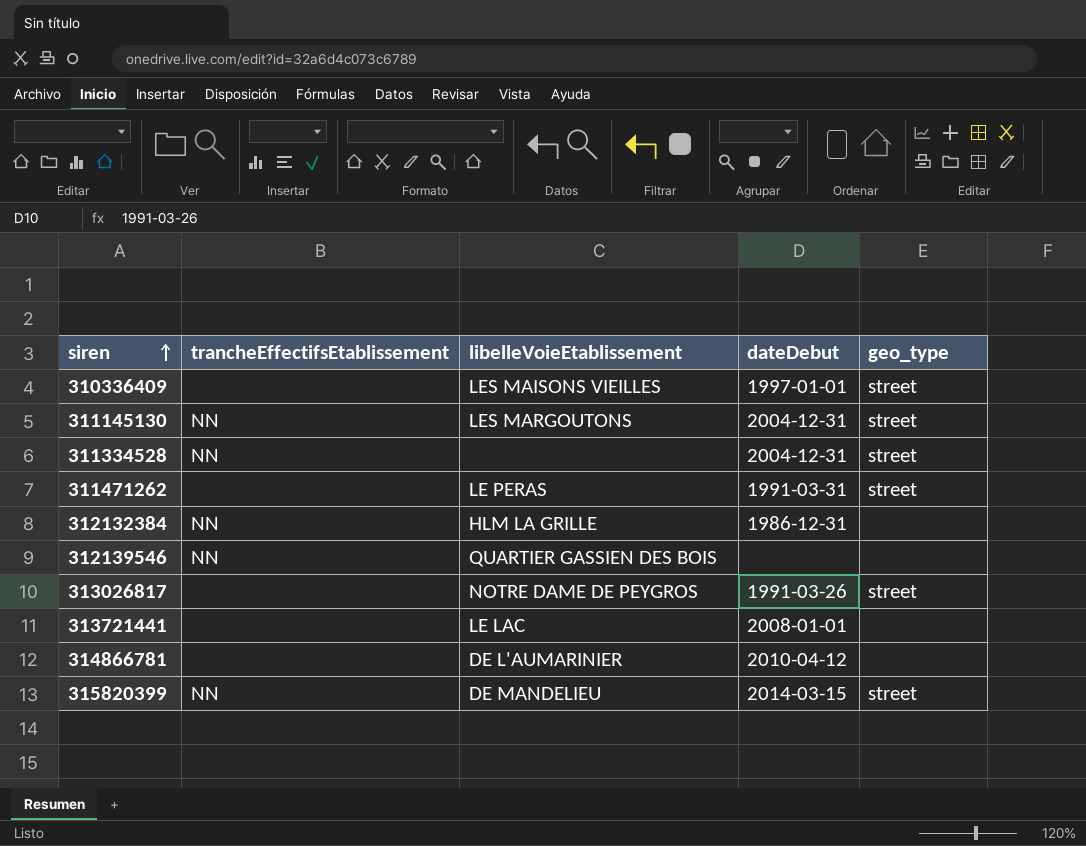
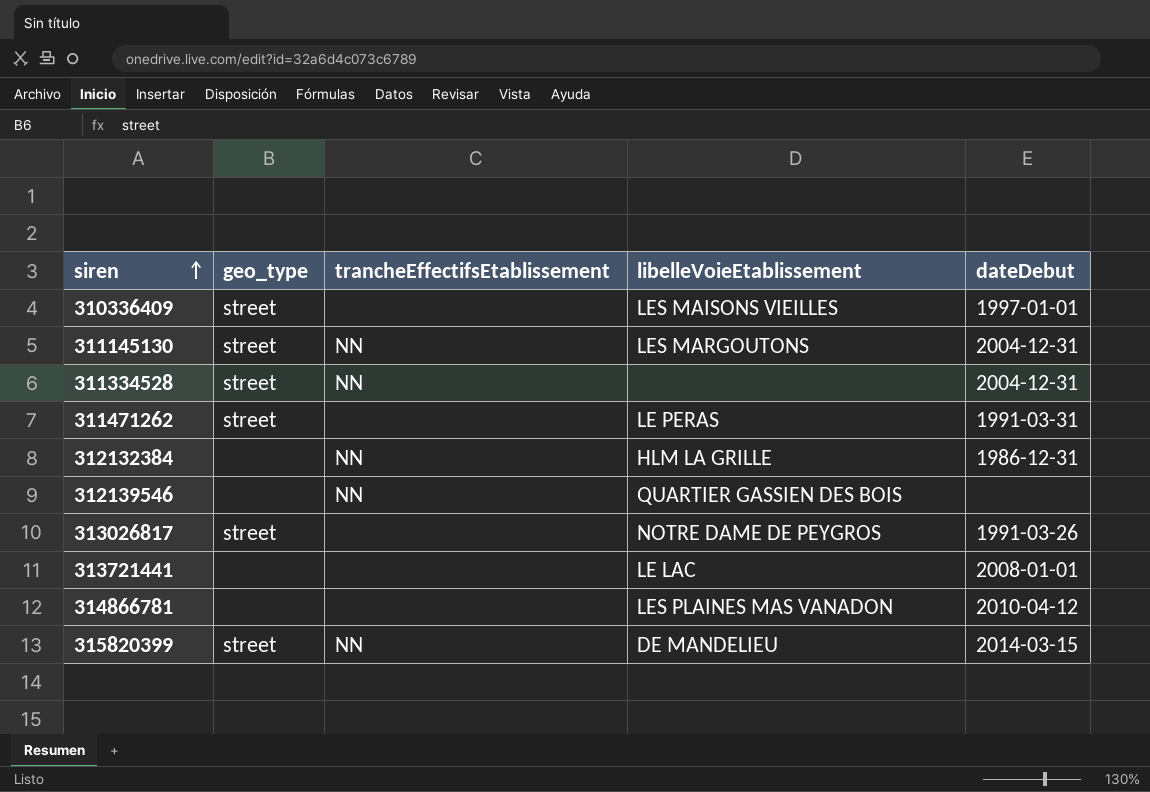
column geo_type | position: 5 -> 2
314866781 | libelleVoieEtablissement: DE L'AUMARINIER -> LES PLAINES MAS VANADON

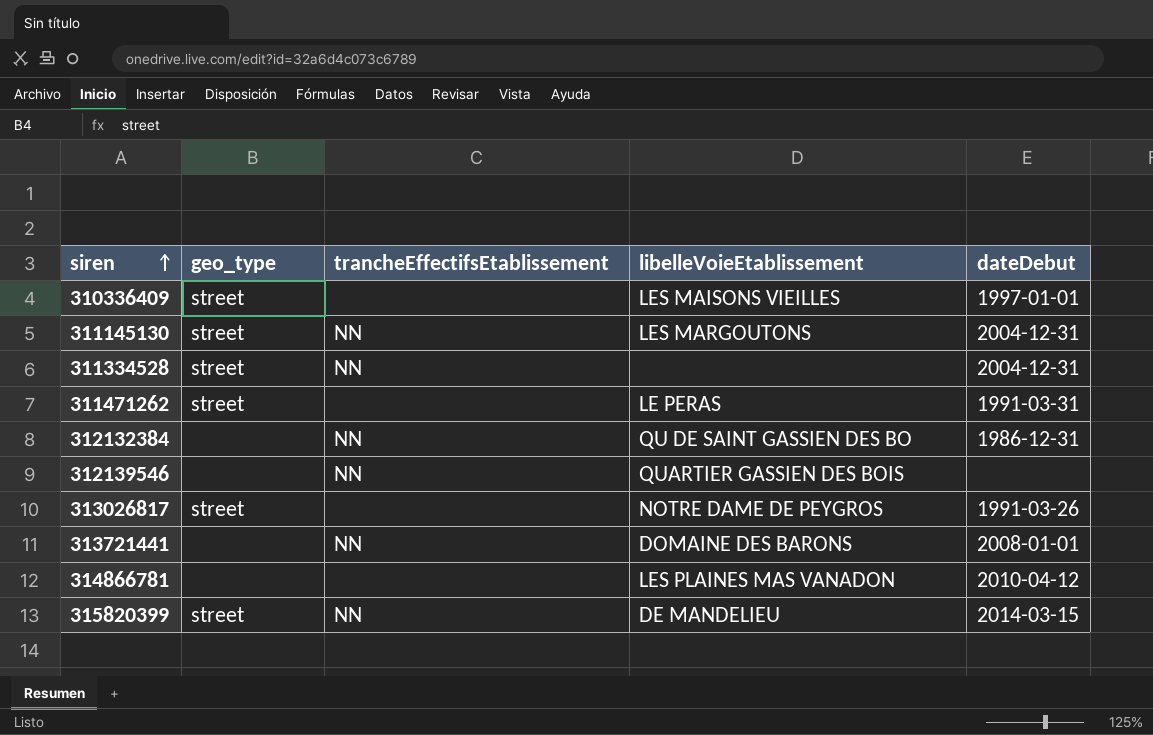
312132384 | libelleVoieEtablissement: HLM LA GRILLE -> QU DE SAINT GASSIEN DES BO
313721441 | trancheEffectifsEtablissement: none -> NN
313721441 | libelleVoieEtablissement: LE LAC -> DOMAINE DES BARONS

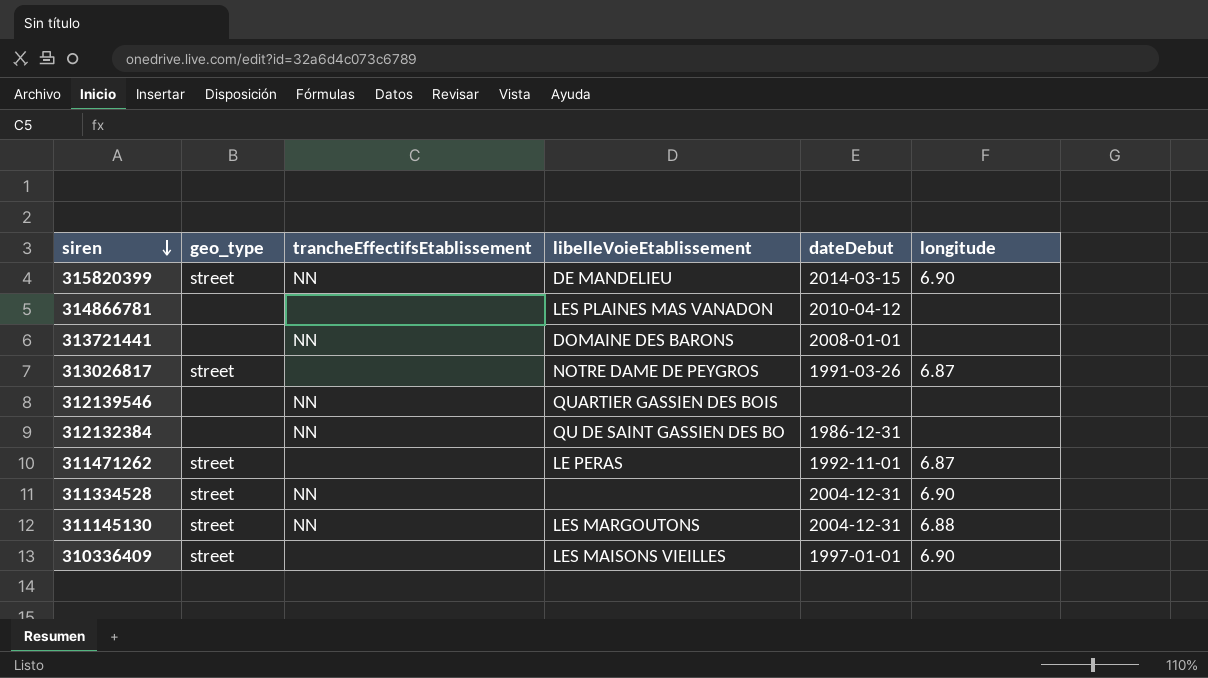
row order: siren ascending -> siren descending
column longitude | position: none -> 6
311471262 | dateDebut: 1991-03-31 -> 1992-11-01

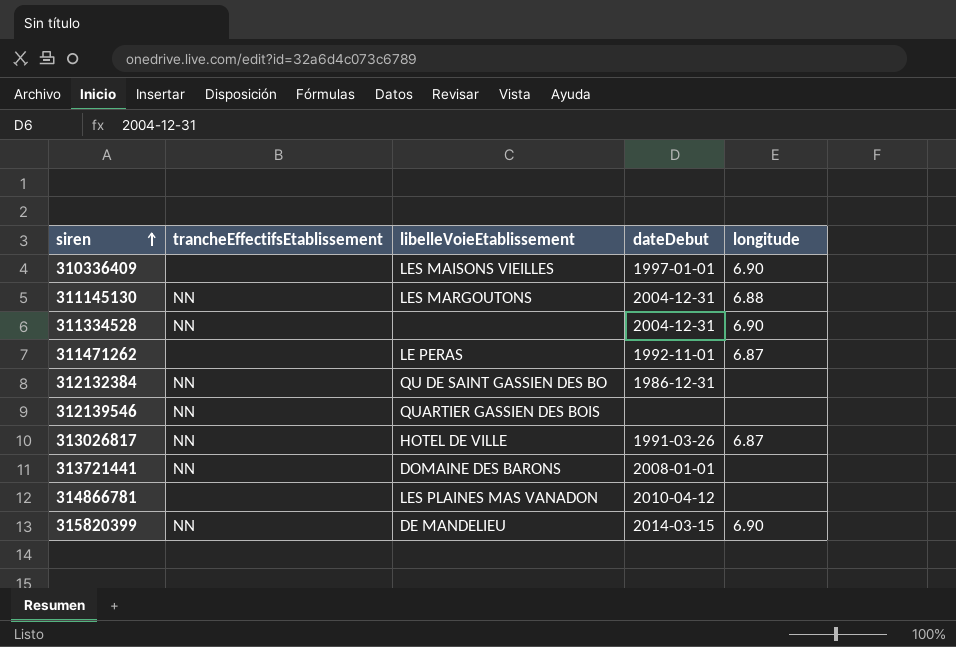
row order: siren descending -> siren ascending
column geo_type | position: 2 -> none
313026817 | trancheEffectifsEtablissement: none -> NN
313026817 | libelleVoieEtablissement: NOTRE DAME DE PEYGROS -> HOTEL DE VILLE

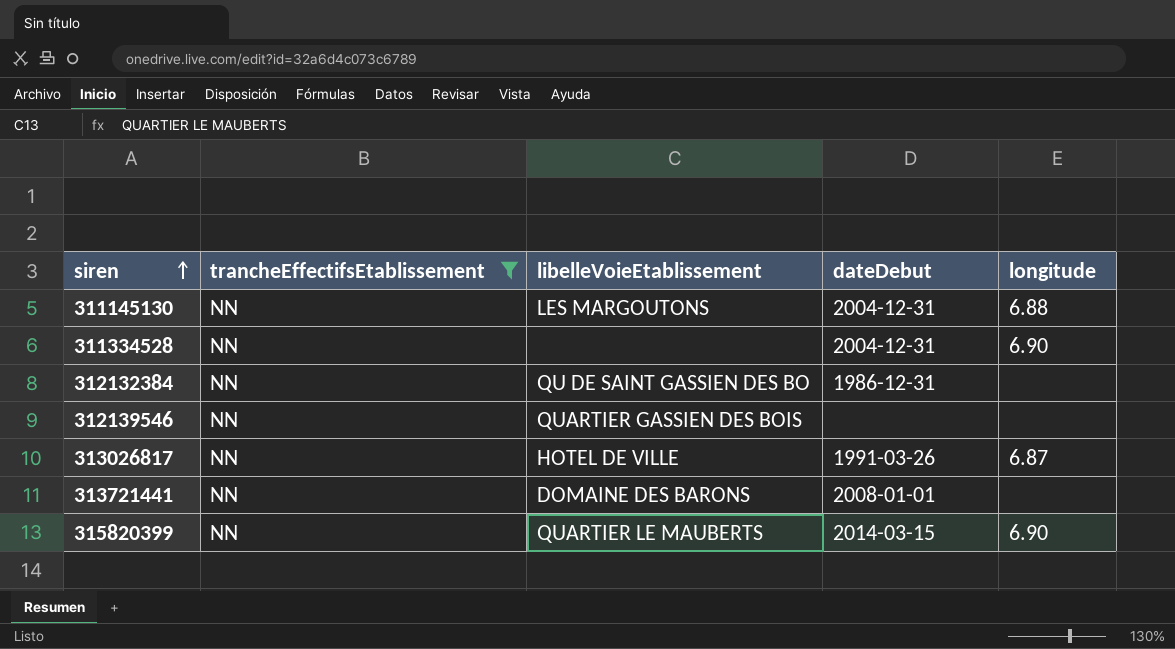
filter: none -> trancheEffectifsEtablissement = NN
315820399 | libelleVoieEtablissement: DE MANDELIEU -> QUARTIER LE MAUBERTS

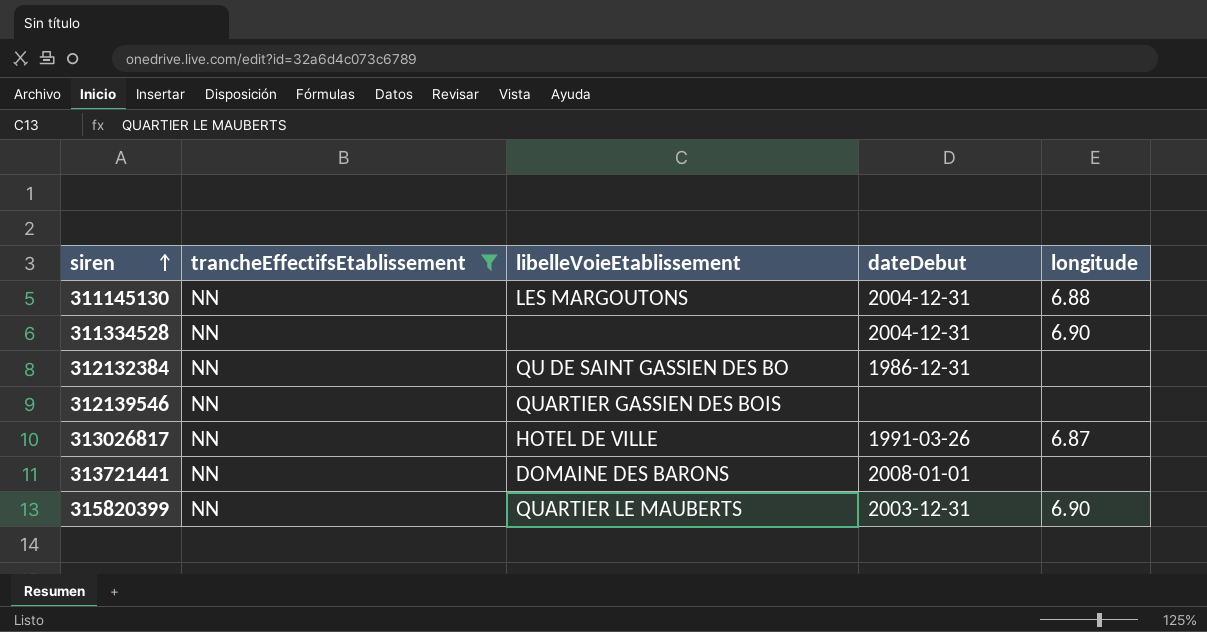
315820399 | dateDebut: 2014-03-15 -> 2003-12-31

